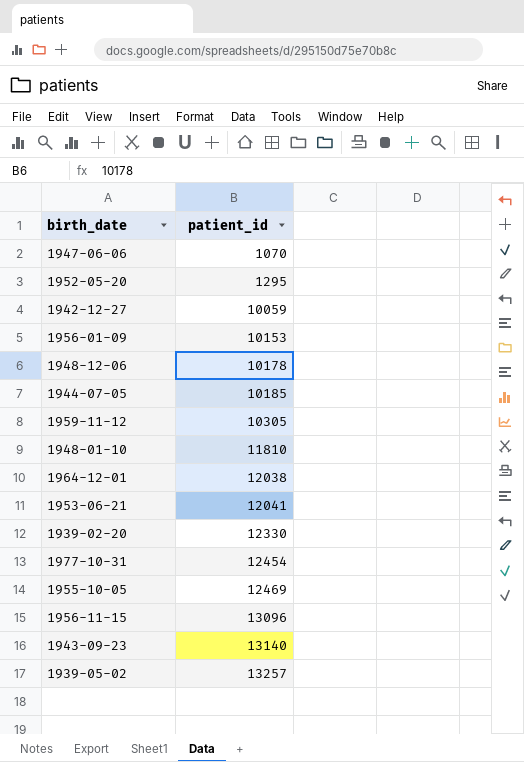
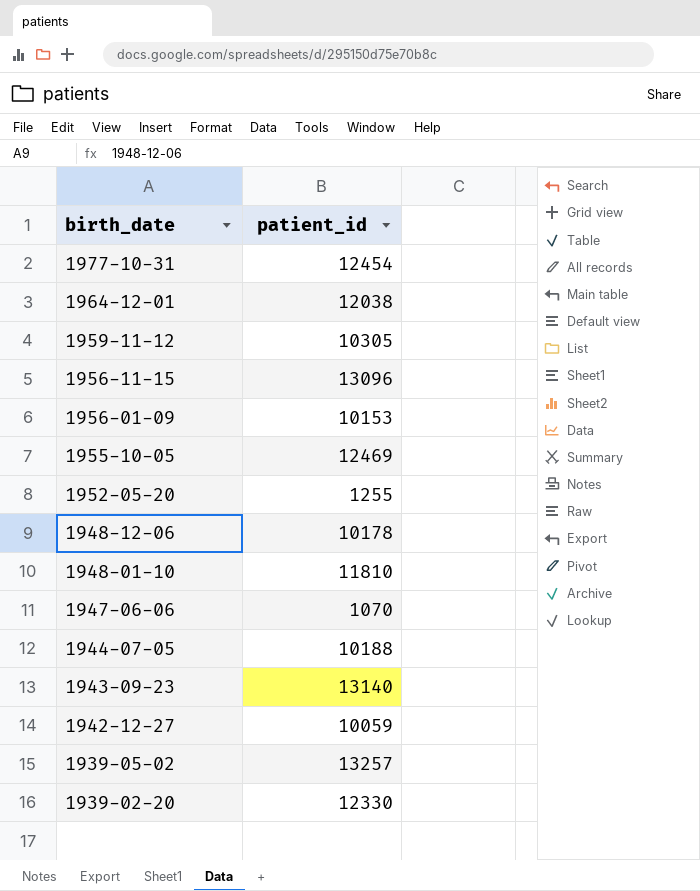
row order: patient_id ascending -> birth_date descending
row 1953-06-21: 12041 -> none
1952-05-20 | patient_id: 1295 -> 1255
1944-07-05 | patient_id: 10185 -> 10188

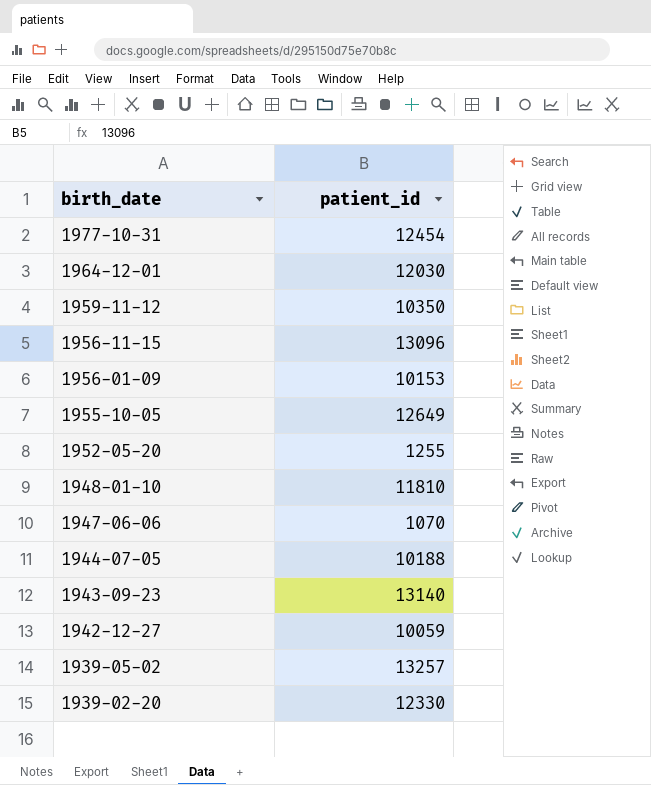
row 1948-12-06: 10178 -> none
1964-12-01 | patient_id: 12038 -> 12030
1959-11-12 | patient_id: 10305 -> 10350
1955-10-05 | patient_id: 12469 -> 12649

